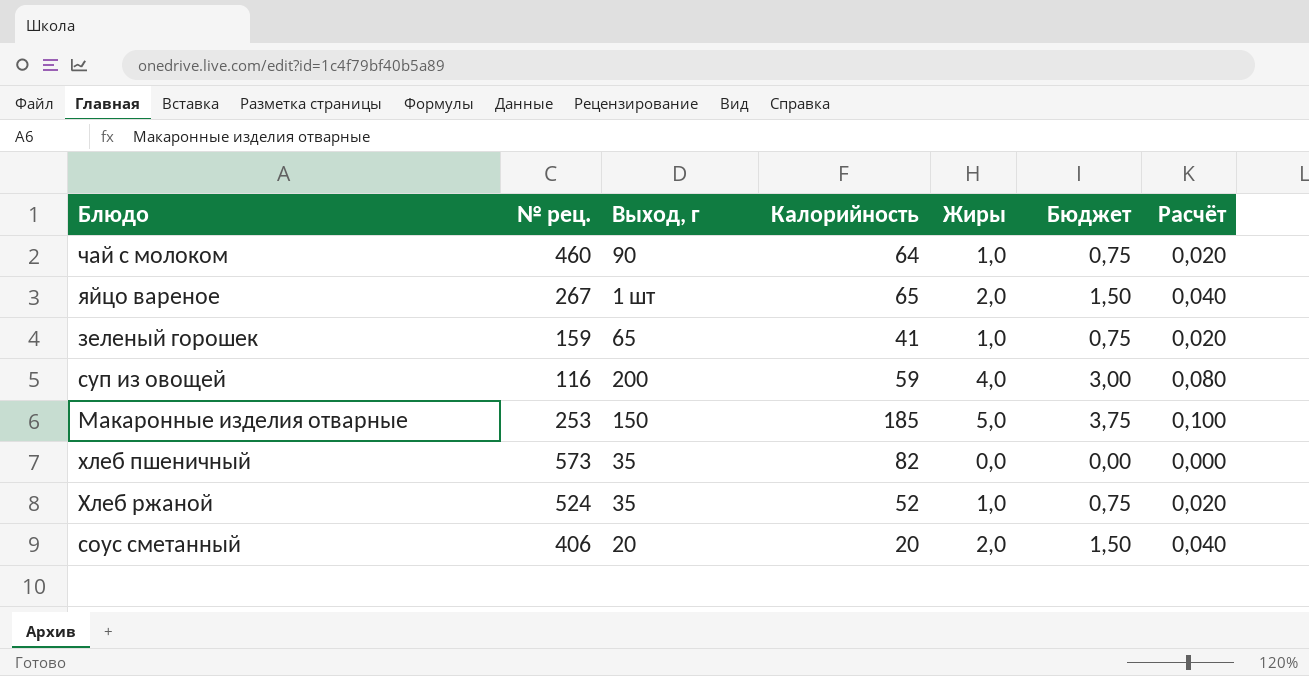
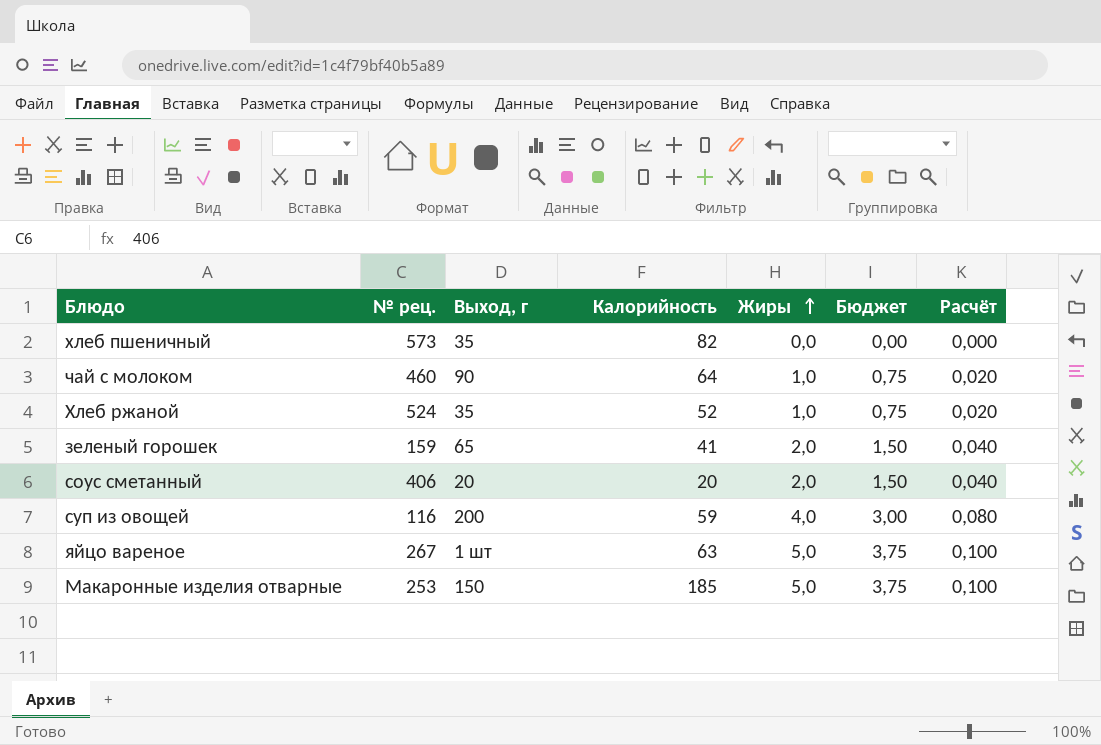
row order: none -> Жиры ascending
зеленый горошек | Жиры: 1,0 -> 2,0
зеленый горошек | Бюджет: 0,75 -> 1,50
зеленый горошек | Расчёт: 0,020 -> 0,040
яйцо вареное | Калорийность: 65 -> 63
яйцо вареное | Жиры: 2,0 -> 5,0
яйцо вареное | Бюджет: 1,50 -> 3,75
яйцо вареное | Расчёт: 0,040 -> 0,100

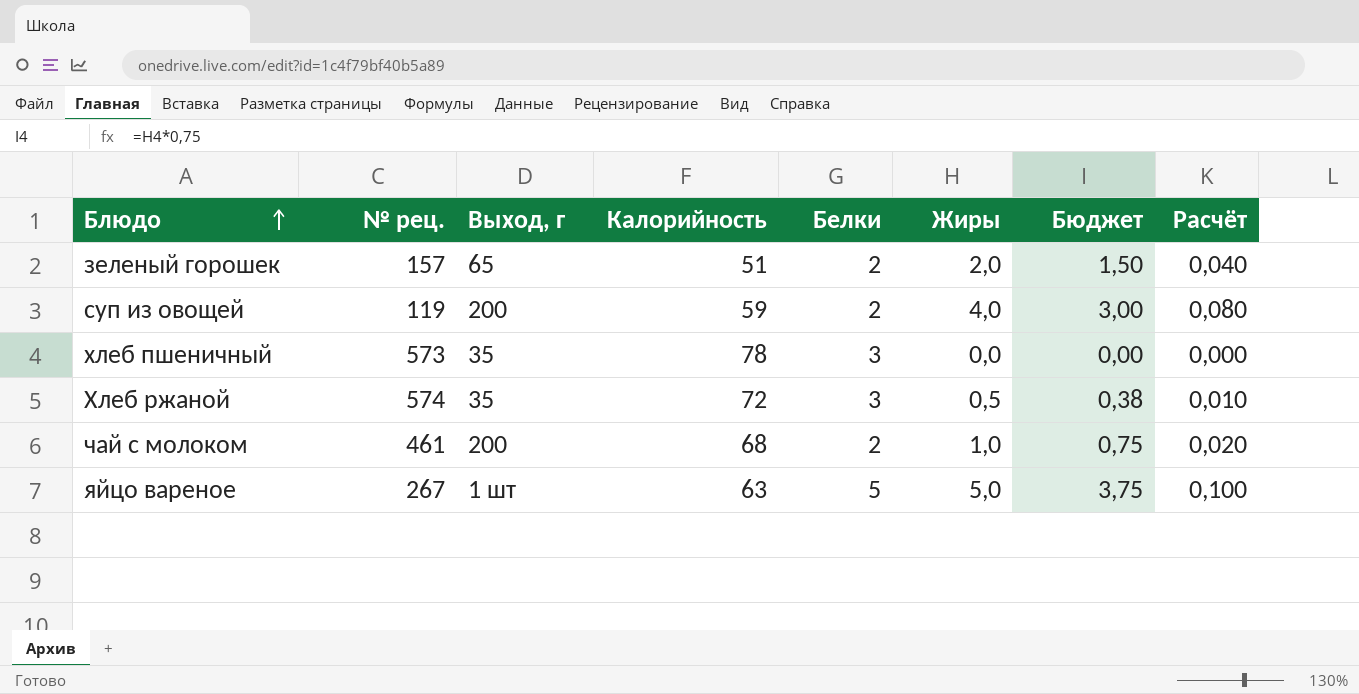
row order: Жиры ascending -> Блюдо ascending
column Белки | position: none -> 5
row соус сметанный: 406 | 20 | 20 | 2,0 | 1,50 | 0,040 -> none
row Макаронные изделия отварные: 253 | 150 | 185 | 5,0 | 3,75 | 0,100 -> none
зеленый горошек | № рец.: 159 -> 157
зеленый горошек | Калорийность: 41 -> 51
суп из овощей | № рец.: 116 -> 119
хлеб пшеничный | Калорийность: 82 -> 78
Хлеб ржаной | № рец.: 524 -> 574
Хлеб ржаной | Калорийность: 52 -> 72
Хлеб ржаной | Жиры: 1,0 -> 0,5
Хлеб ржаной | Бюджет: 0,75 -> 0,38
Хлеб ржаной | Расчёт: 0,020 -> 0,010
чай с молоком | № рец.: 460 -> 461
чай с молоком | Выход, г: 90 -> 200
чай с молоком | Калорийность: 64 -> 68

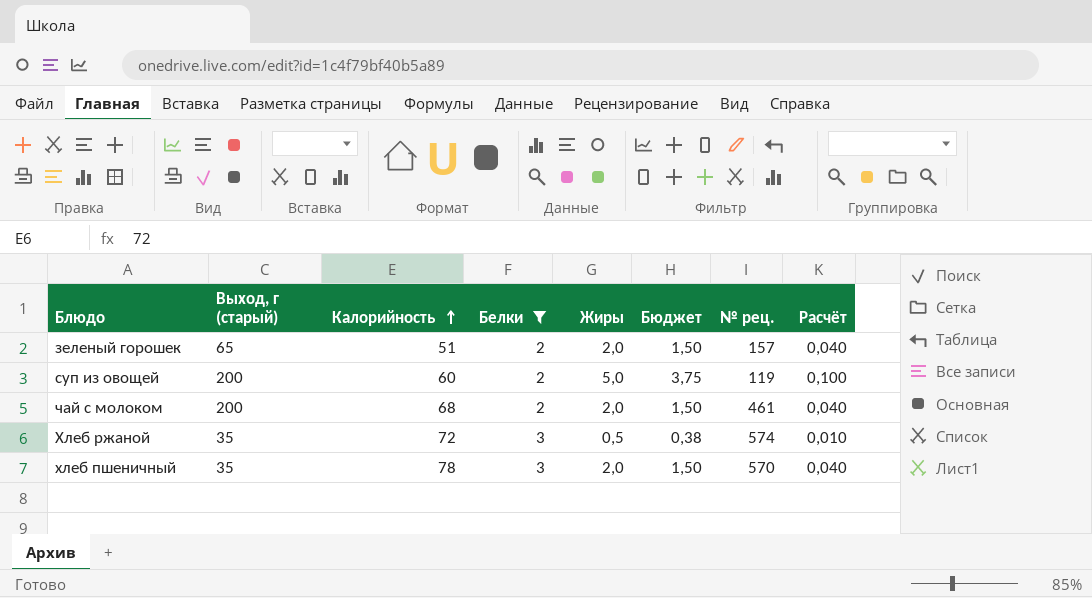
filter: none -> Белки != 5
row order: Блюдо ascending -> Калорийность ascending
column name: Выход, г -> Выход, г (старый)
column № рец. | position: 2 -> 7
суп из овощей | Калорийность: 59 -> 60
суп из овощей | Жиры: 4,0 -> 5,0
суп из овощей | Бюджет: 3,00 -> 3,75
суп из овощей | Расчёт: 0,080 -> 0,100
чай с молоком | Жиры: 1,0 -> 2,0
чай с молоком | Бюджет: 0,75 -> 1,50
чай с молоком | Расчёт: 0,020 -> 0,040
хлеб пшеничный | Жиры: 0,0 -> 2,0
хлеб пшеничный | Бюджет: 0,00 -> 1,50
хлеб пшеничный | № рец.: 573 -> 570
хлеб пшеничный | Расчёт: 0,000 -> 0,040

